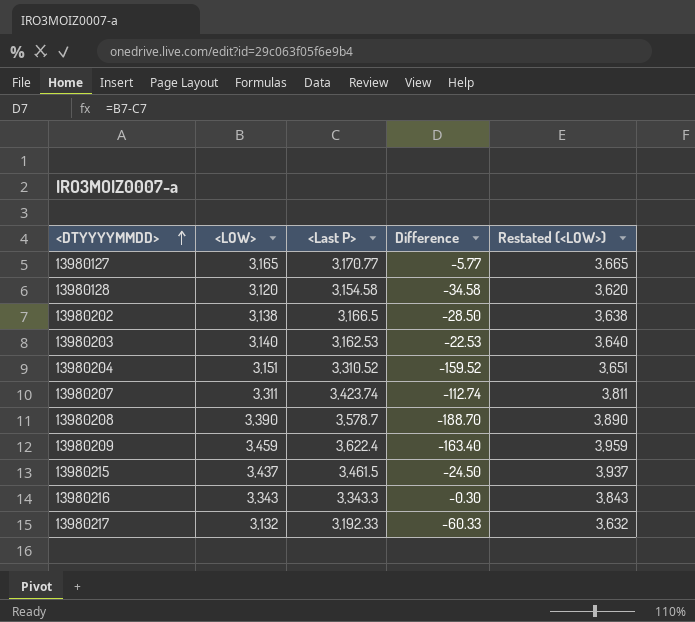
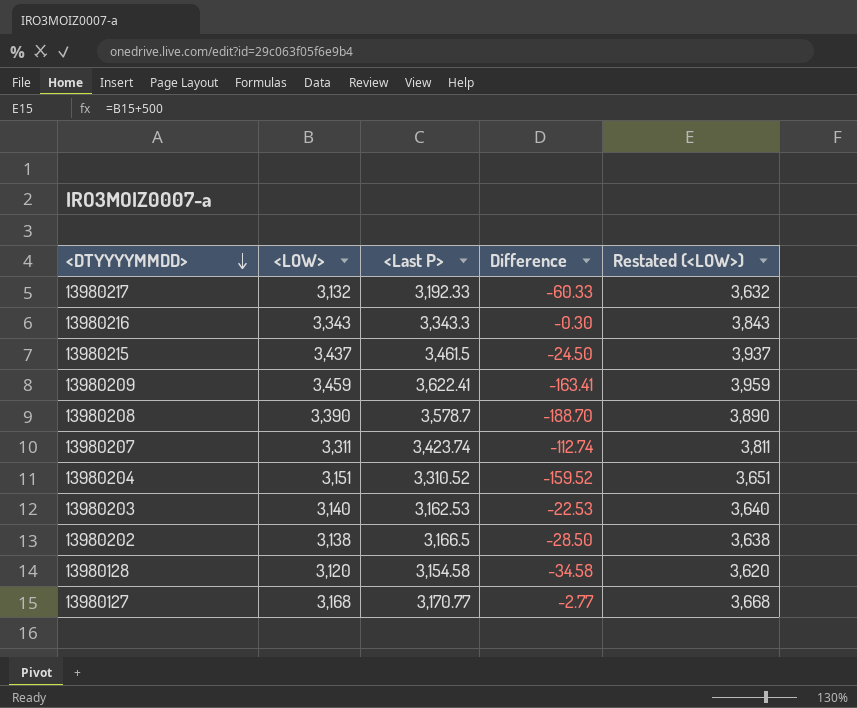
row order: <DTYYYYMMDD> ascending -> <DTYYYYMMDD> descending
13980209 | <Last P>: 3,622.4 -> 3,622.41
13980209 | Difference: -163.40 -> -163.41
13980127 | <LOW>: 3,165 -> 3,168
13980127 | Difference: -5.77 -> -2.77
13980127 | Restated (<LOW>): 3,665 -> 3,668

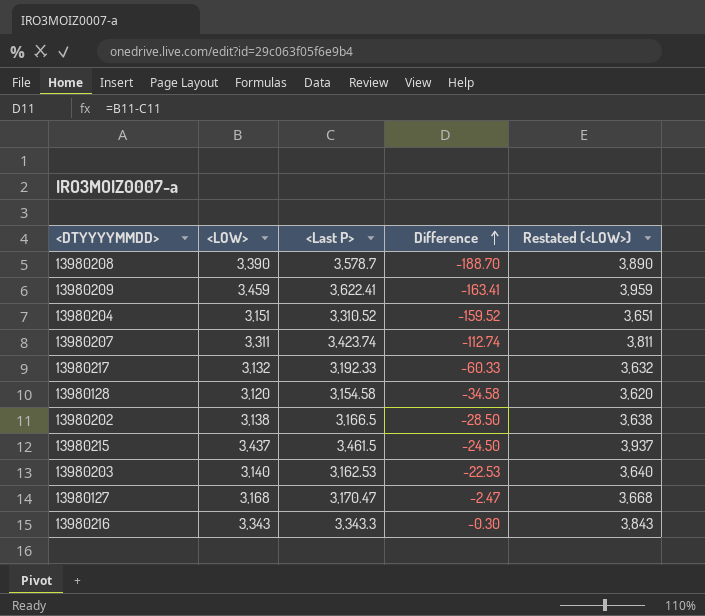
row order: <DTYYYYMMDD> descending -> Difference ascending
13980127 | <Last P>: 3,170.77 -> 3,170.47
13980127 | Difference: -2.77 -> -2.47

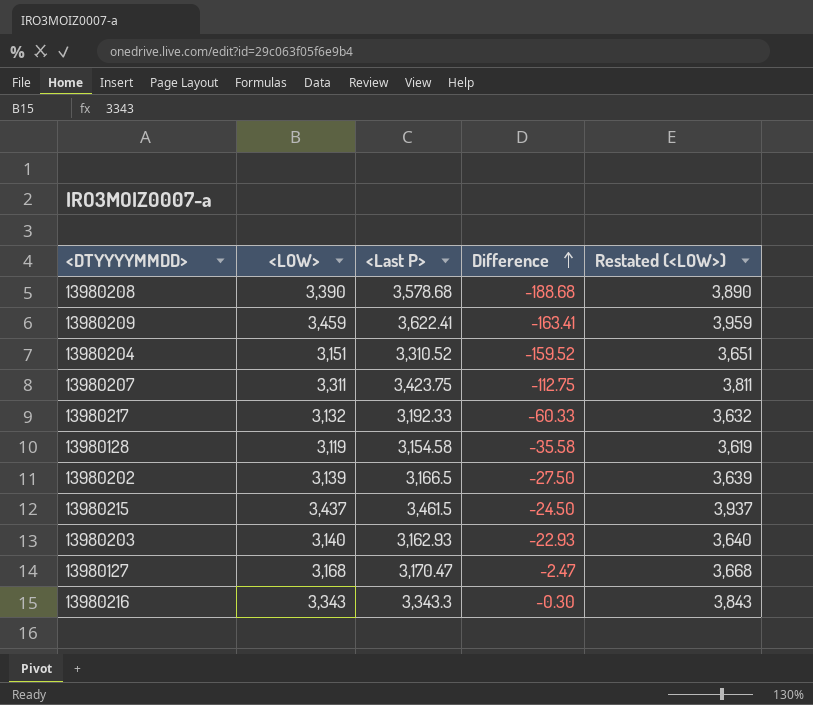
13980208 | <Last P>: 3,578.7 -> 3,578.68
13980208 | Difference: -188.70 -> -188.68
13980207 | <Last P>: 3,423.74 -> 3,423.75
13980207 | Difference: -112.74 -> -112.75
13980128 | <LOW>: 3,120 -> 3,119
13980128 | Difference: -34.58 -> -35.58
13980128 | Restated (<LOW>): 3,620 -> 3,619
13980202 | <LOW>: 3,138 -> 3,139
13980202 | Difference: -28.50 -> -27.50
13980202 | Restated (<LOW>): 3,638 -> 3,639
13980203 | <Last P>: 3,162.53 -> 3,162.93
13980203 | Difference: -22.53 -> -22.93

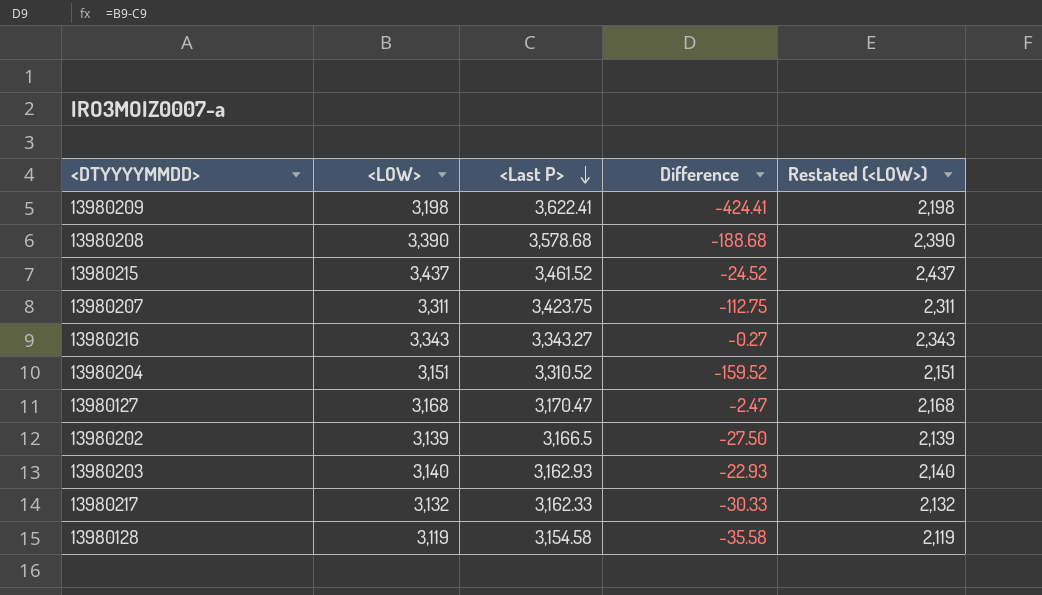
row order: Difference ascending -> <Last P> descending
column Restated (<LOW>) | formula: [<LOW>] + 500 -> [<LOW>] - 1000
13980209 | <LOW>: 3,459 -> 3,198
13980209 | Difference: -163.41 -> -424.41
13980215 | <Last P>: 3,461.5 -> 3,461.52
13980215 | Difference: -24.50 -> -24.52
13980216 | <Last P>: 3,343.3 -> 3,343.27
13980216 | Difference: -0.30 -> -0.27
13980217 | <Last P>: 3,192.33 -> 3,162.33
13980217 | Difference: -60.33 -> -30.33

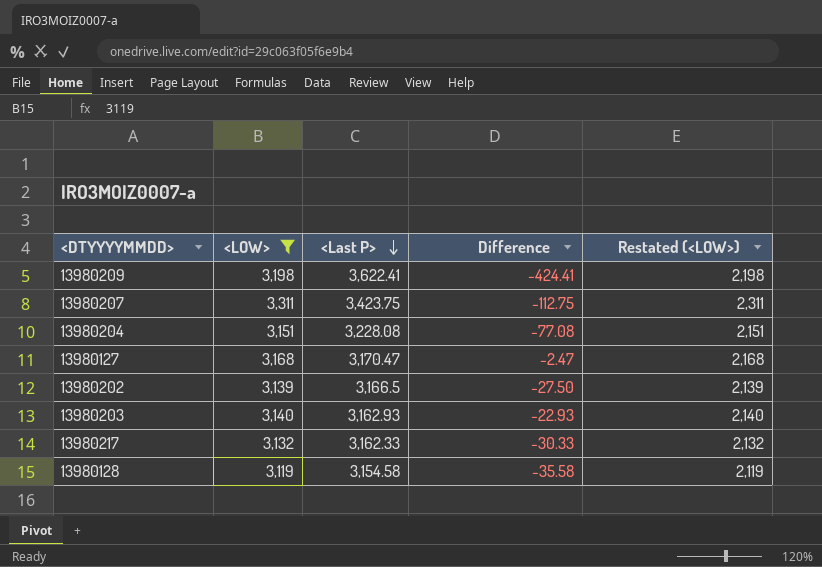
filter: none -> <LOW> <= 3,311
13980204 | <Last P>: 3,310.52 -> 3,228.08
13980204 | Difference: -159.52 -> -77.08

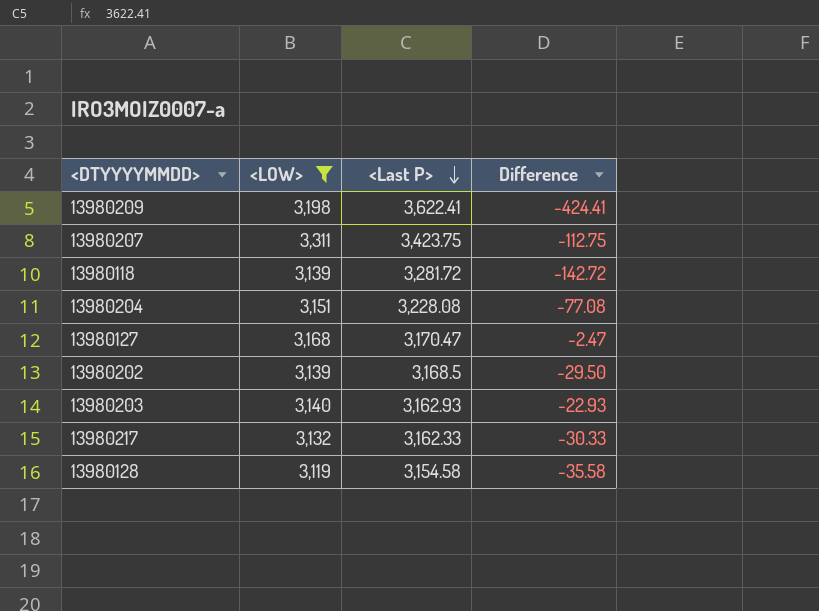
column Restated (<LOW>) | formula: [<LOW>] - 1000 -> none
row 13980118: none -> 3,139 | 3,281.72 | -142.72
13980202 | <Last P>: 3,166.5 -> 3,168.5
13980202 | Difference: -27.50 -> -29.50

